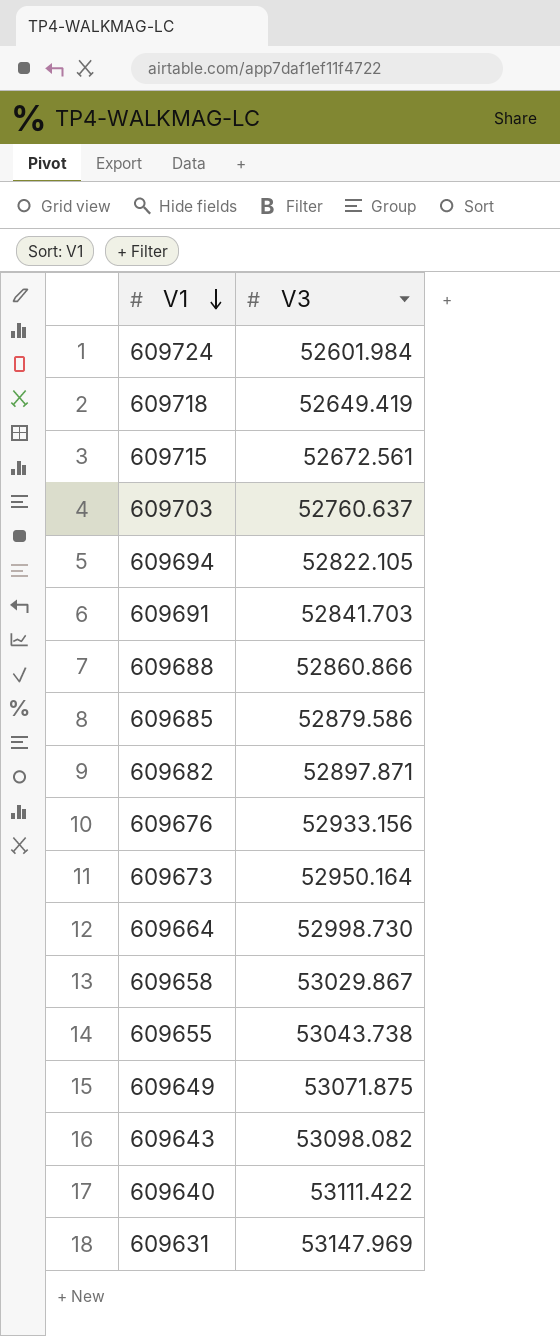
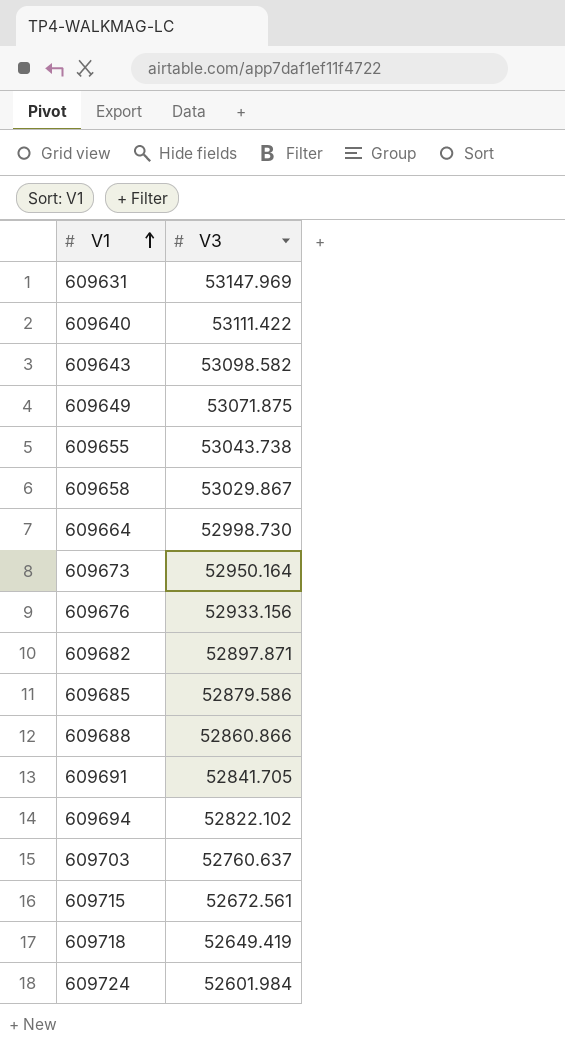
row order: V1 descending -> V1 ascending
609643 | V3: 53098.082 -> 53098.582
609691 | V3: 52841.703 -> 52841.705
609694 | V3: 52822.105 -> 52822.102

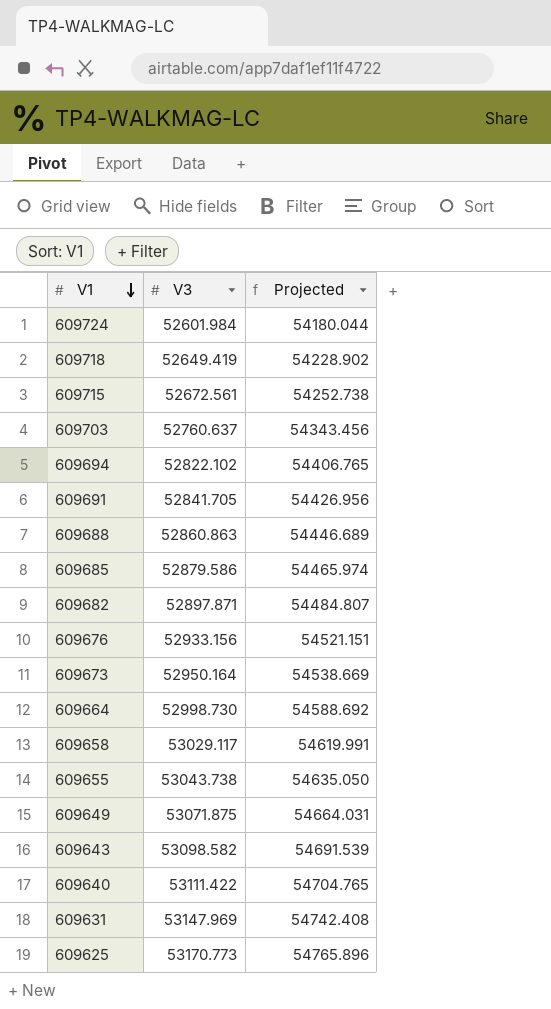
row order: V1 ascending -> V1 descending
column Projected | formula: none -> [V3] * 1.03
609688 | V3: 52860.866 -> 52860.863
609658 | V3: 53029.867 -> 53029.117
row 609625: none -> 53170.773 | 54765.896

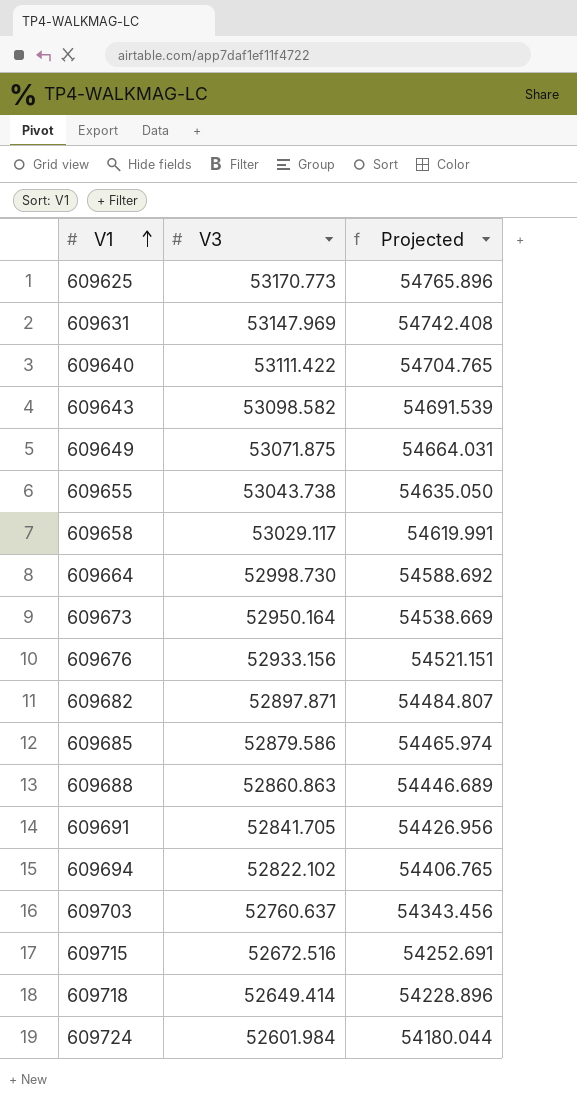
row order: V1 descending -> V1 ascending
609715 | V3: 52672.561 -> 52672.516
609715 | Projected: 54252.738 -> 54252.691
609718 | V3: 52649.419 -> 52649.414
609718 | Projected: 54228.902 -> 54228.896

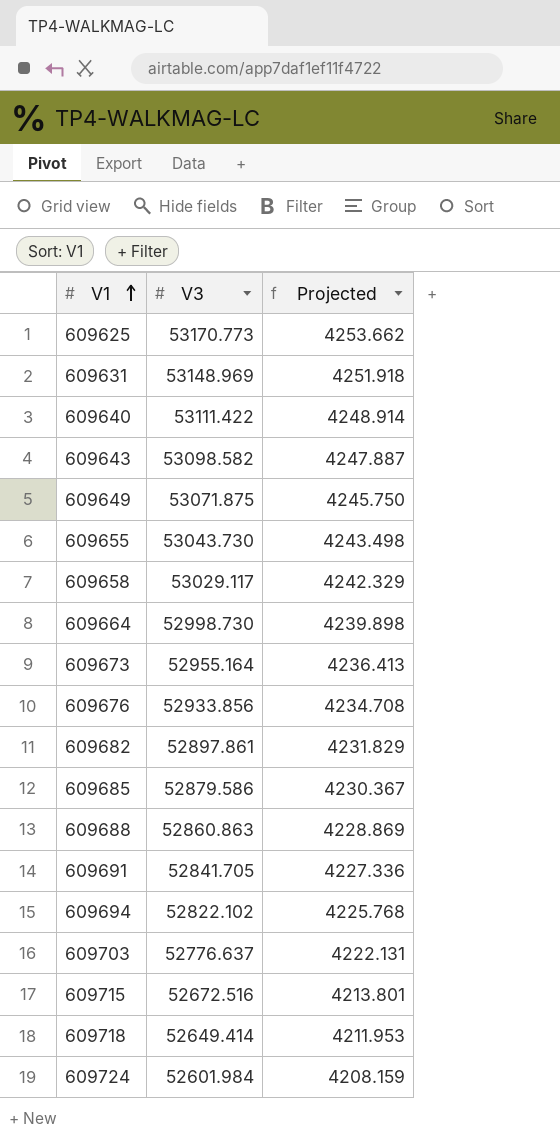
column Projected | formula: [V3] * 1.03 -> [V3] * 0.08
609631 | V3: 53147.969 -> 53148.969
609655 | V3: 53043.738 -> 53043.730
609673 | V3: 52950.164 -> 52955.164
609676 | V3: 52933.156 -> 52933.856
609682 | V3: 52897.871 -> 52897.861
609703 | V3: 52760.637 -> 52776.637

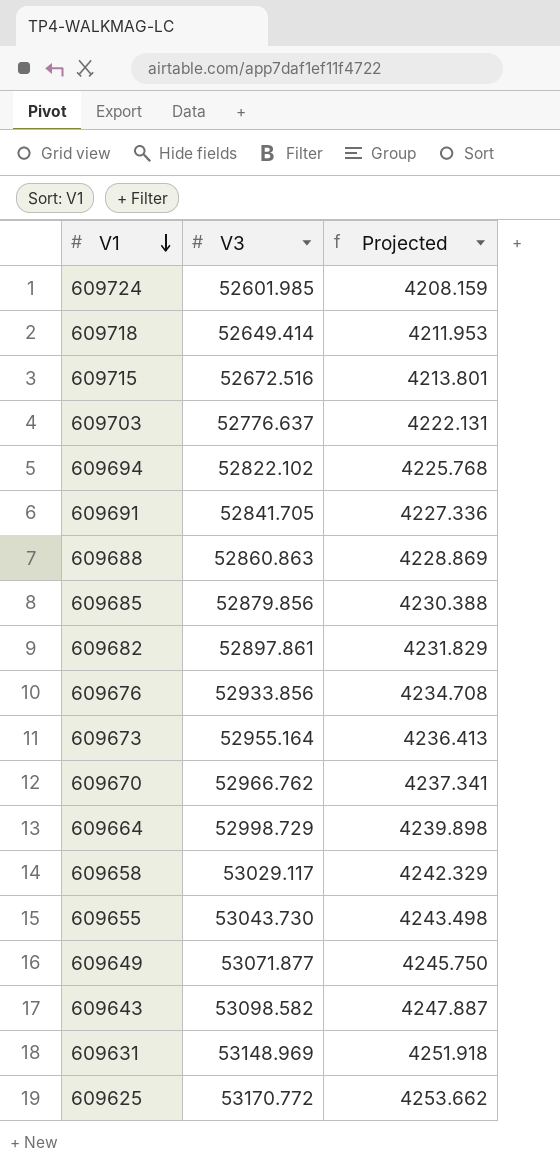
row order: V1 ascending -> V1 descending
row 609640: 53111.422 | 4248.914 -> none
609724 | V3: 52601.984 -> 52601.985
609685 | V3: 52879.586 -> 52879.856
609685 | Projected: 4230.367 -> 4230.388
row 609670: none -> 52966.762 | 4237.341
609664 | V3: 52998.730 -> 52998.729
609649 | V3: 53071.875 -> 53071.877
609625 | V3: 53170.773 -> 53170.772

